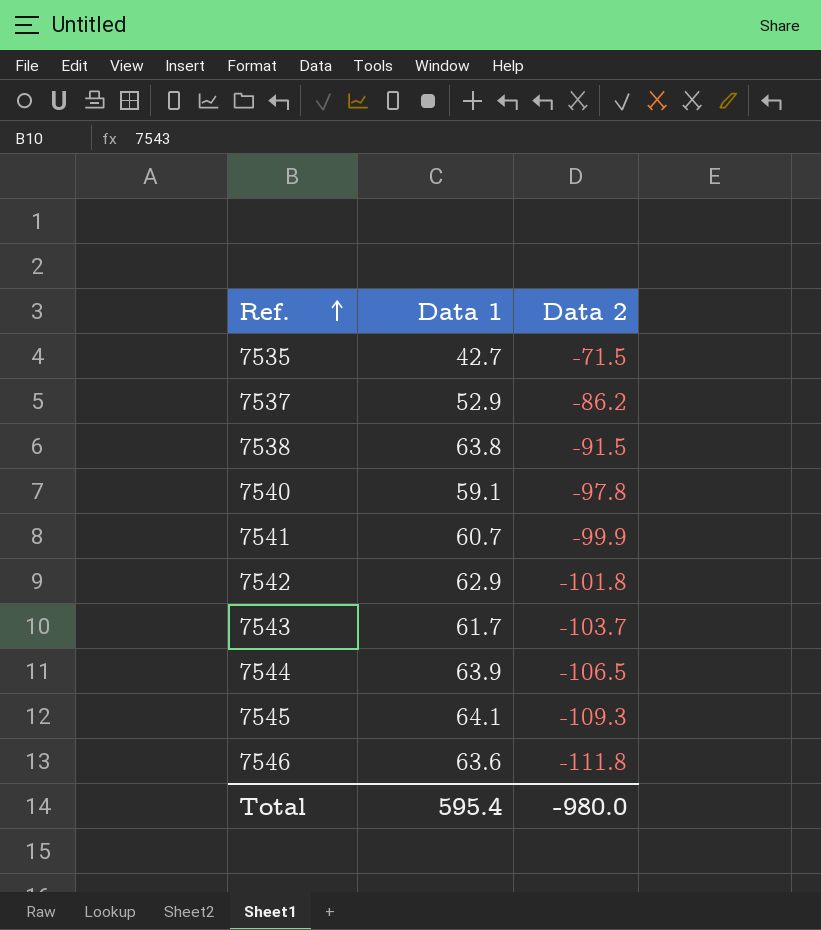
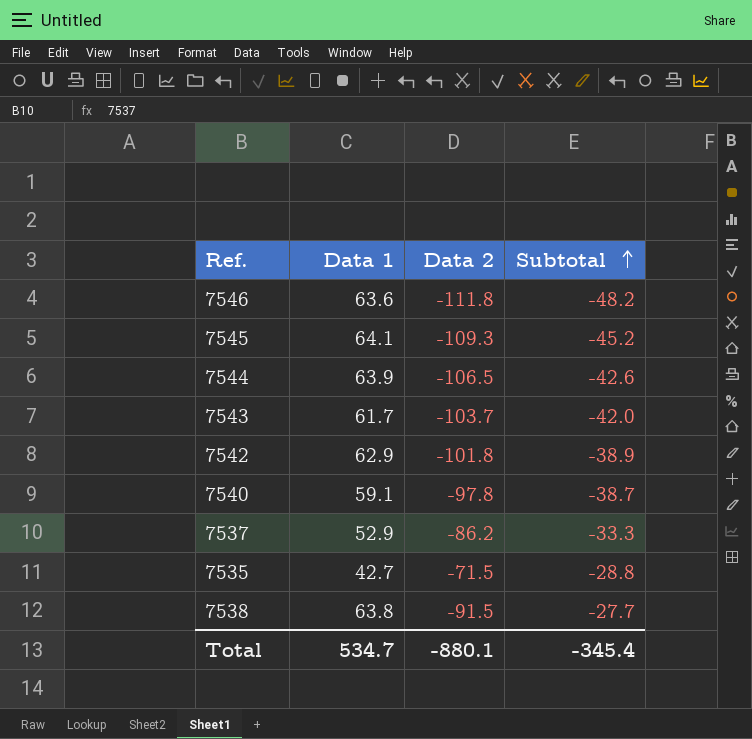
row order: Ref. ascending -> Subtotal ascending
column Subtotal | formula: none -> [Data 1] + [Data 2]
row 7541: 60.7 | -99.9 -> none
Total | Data 1: 595.4 -> 534.7
Total | Data 2: -980.0 -> -880.1

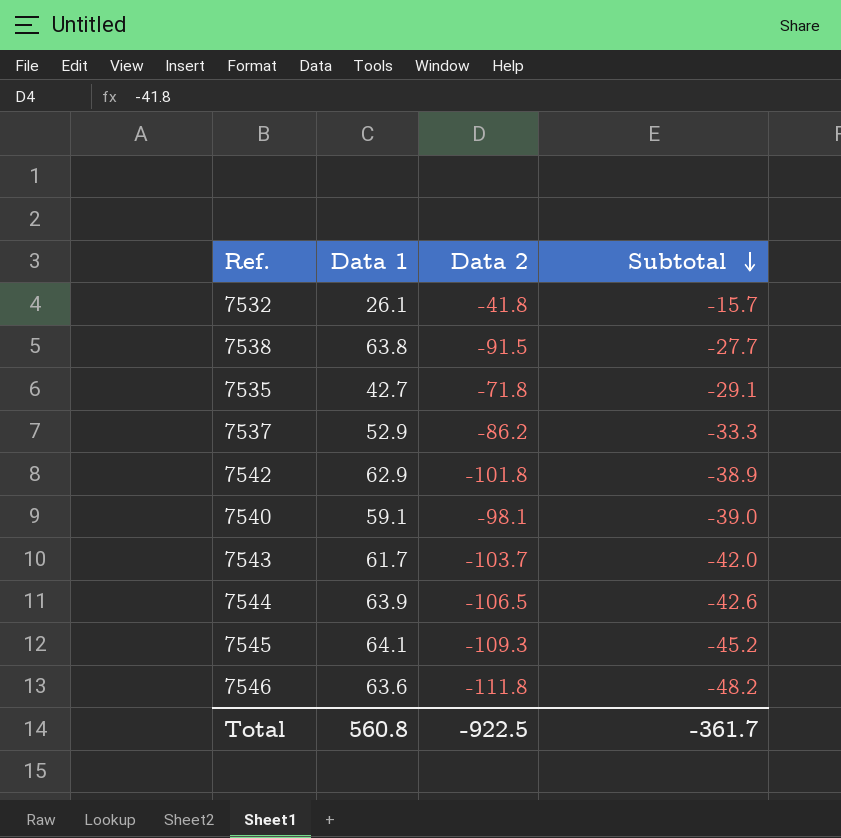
row order: Subtotal ascending -> Subtotal descending
row 7532: none -> 26.1 | -41.8 | -15.7
7535 | Data 2: -71.5 -> -71.8
7535 | Subtotal: -28.8 -> -29.1
7540 | Data 2: -97.8 -> -98.1
7540 | Subtotal: -38.7 -> -39.0
Total | Data 1: 534.7 -> 560.8
Total | Data 2: -880.1 -> -922.5
Total | Subtotal: -345.4 -> -361.7

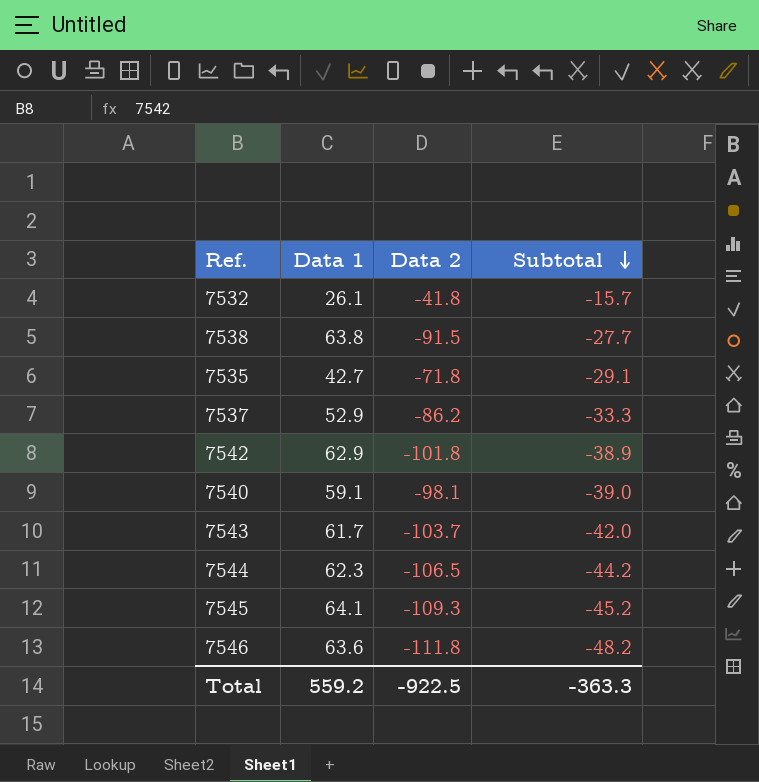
7544 | Data 1: 63.9 -> 62.3
7544 | Subtotal: -42.6 -> -44.2
Total | Data 1: 560.8 -> 559.2
Total | Subtotal: -361.7 -> -363.3

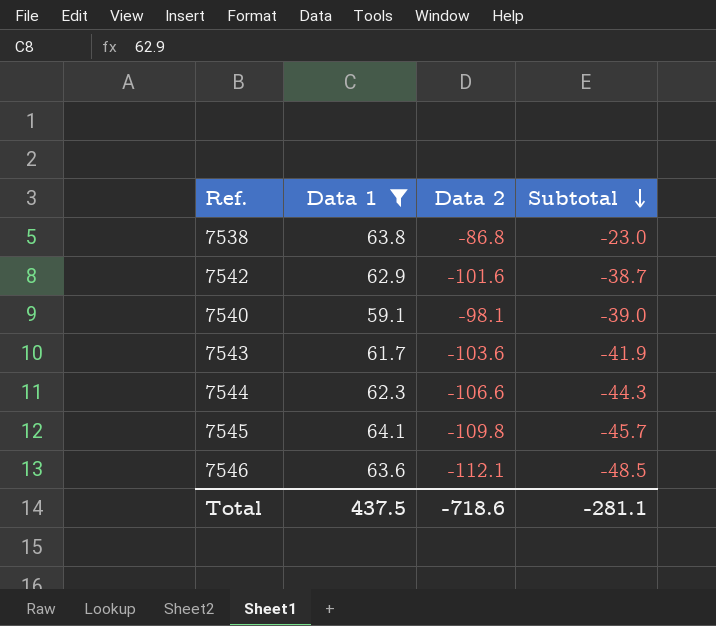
filter: none -> Data 1 >= 59.1
7538 | Data 2: -91.5 -> -86.8
7538 | Subtotal: -27.7 -> -23.0
7542 | Data 2: -101.8 -> -101.6
7542 | Subtotal: -38.9 -> -38.7
7543 | Data 2: -103.7 -> -103.6
7543 | Subtotal: -42.0 -> -41.9
7544 | Data 2: -106.5 -> -106.6
7544 | Subtotal: -44.2 -> -44.3
7545 | Data 2: -109.3 -> -109.8
7545 | Subtotal: -45.2 -> -45.7
7546 | Data 2: -111.8 -> -112.1
7546 | Subtotal: -48.2 -> -48.5
Total | Data 1: 559.2 -> 437.5
Total | Data 2: -922.5 -> -718.6
Total | Subtotal: -363.3 -> -281.1

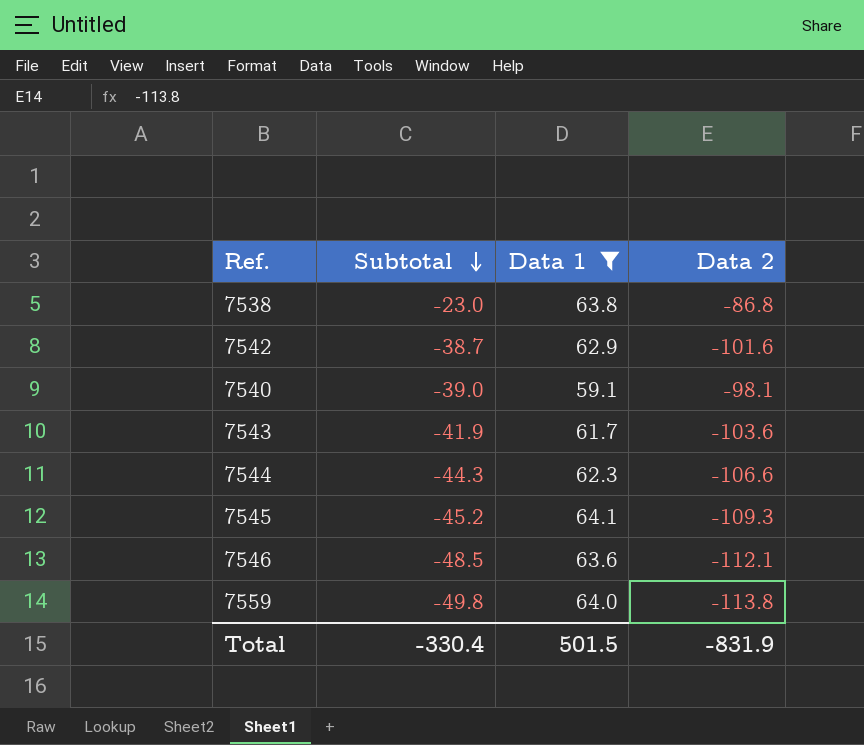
column Subtotal | position: 4 -> 2
7545 | Subtotal: -45.7 -> -45.2
7545 | Data 2: -109.8 -> -109.3
row 7559: none -> -49.8 | 64.0 | -113.8
Total | Subtotal: -281.1 -> -330.4
Total | Data 1: 437.5 -> 501.5
Total | Data 2: -718.6 -> -831.9

